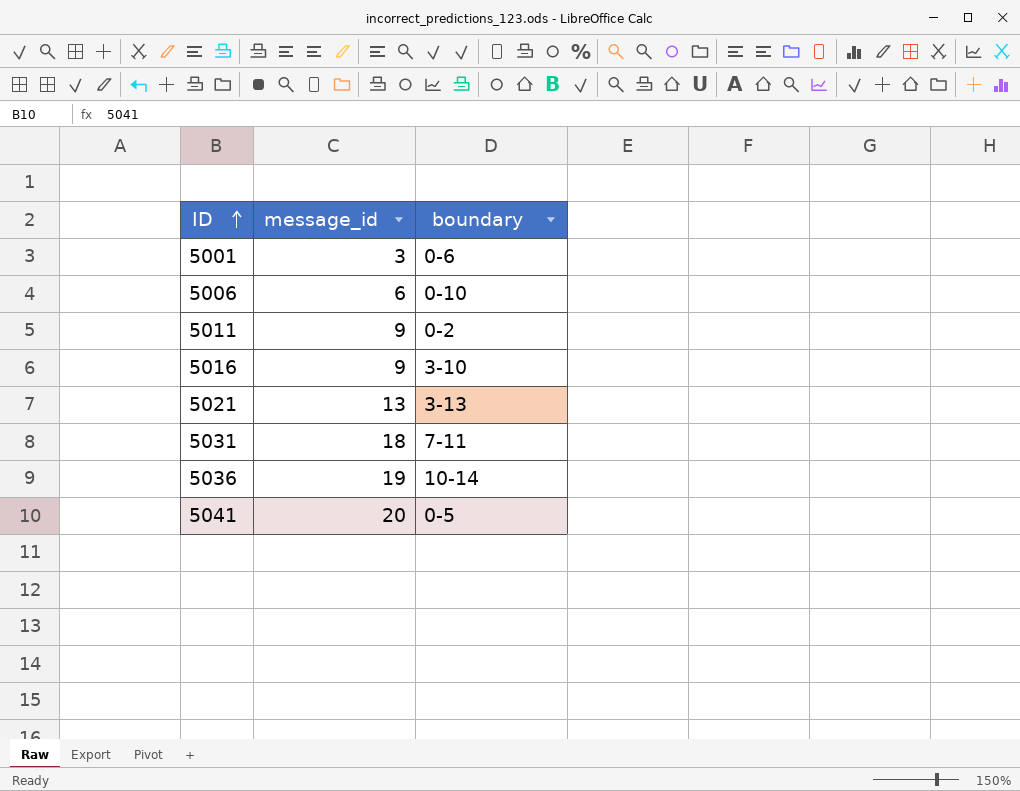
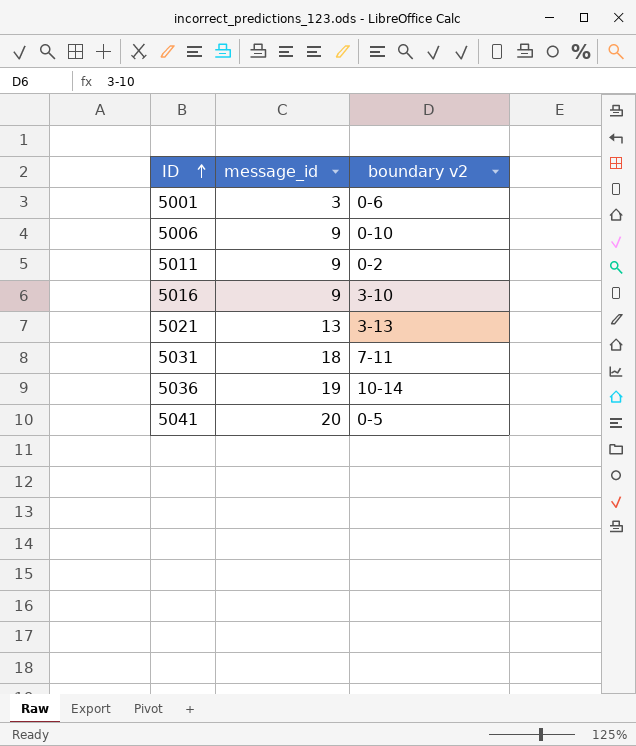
column name: boundary -> boundary v2
5006 | message_id: 6 -> 9

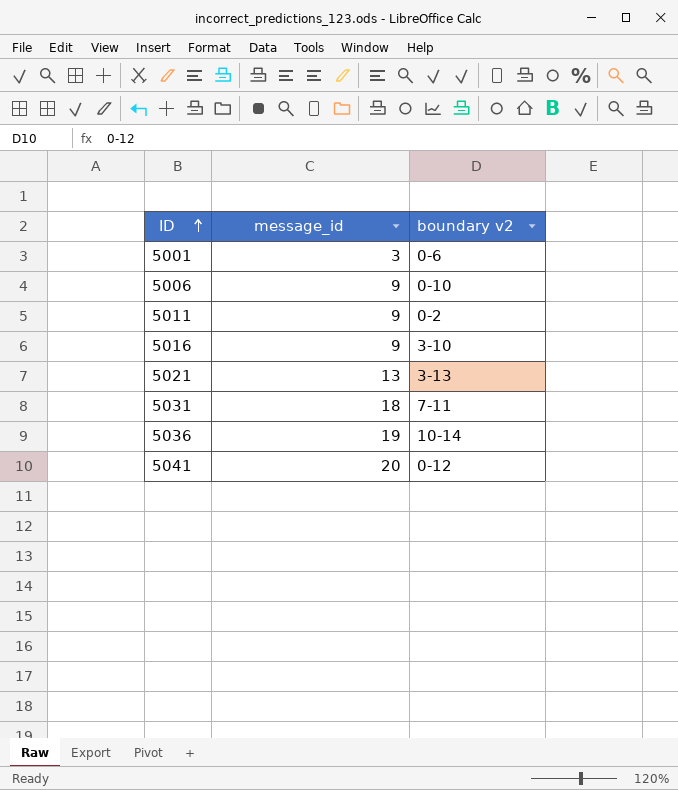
5041 | boundary v2: 0-5 -> 0-12

